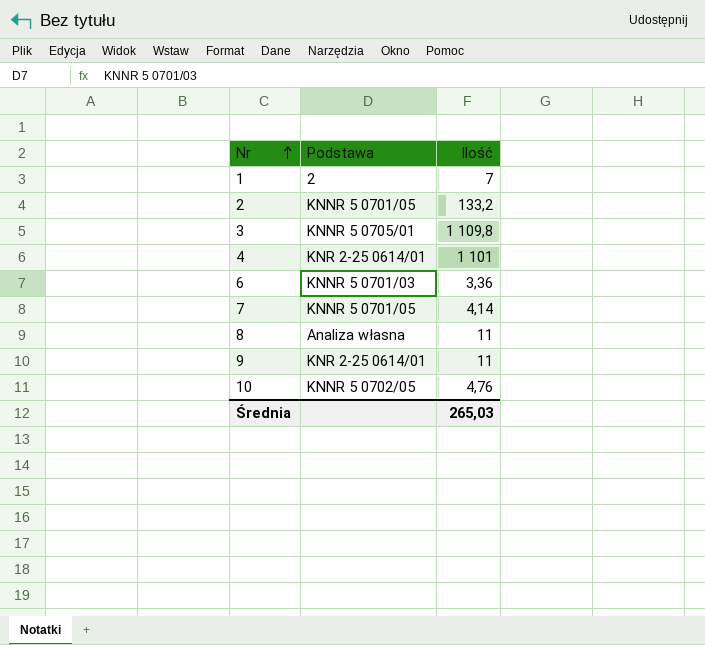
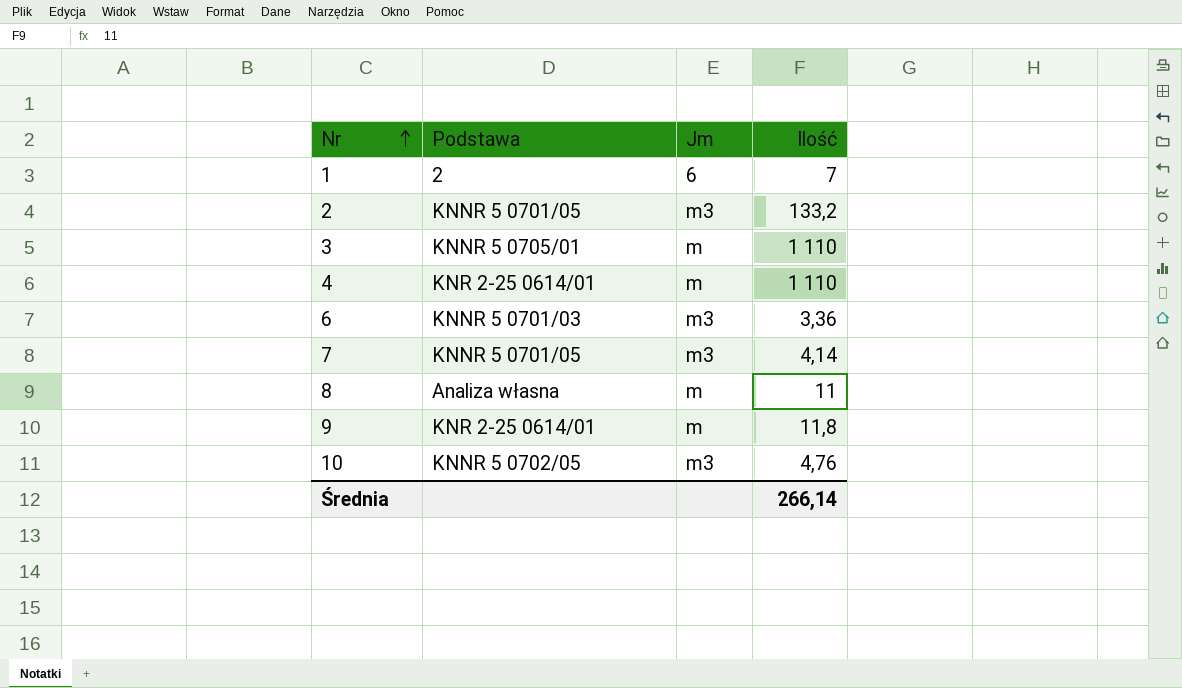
column Jm | position: none -> 3
3 | Ilość: 1 109,8 -> 1 110
4 | Ilość: 1 101 -> 1 110
9 | Ilość: 11 -> 11,8
Średnia | Ilość: 265,03 -> 266,14

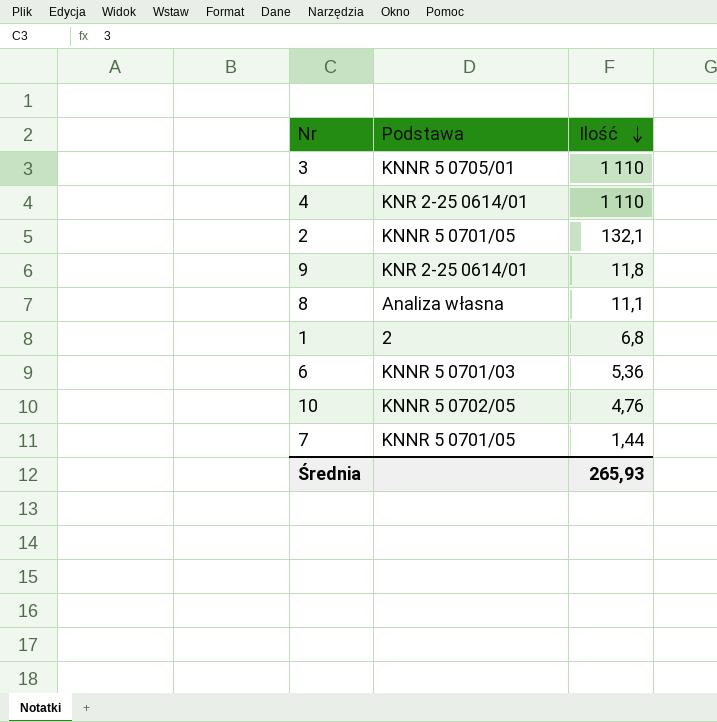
row order: Nr ascending -> Ilość descending
column Jm | position: 3 -> none
2 | Ilość: 133,2 -> 132,1
8 | Ilość: 11 -> 11,1
1 | Ilość: 7 -> 6,8
6 | Ilość: 3,36 -> 5,36
7 | Ilość: 4,14 -> 1,44
Średnia | Ilość: 266,14 -> 265,93

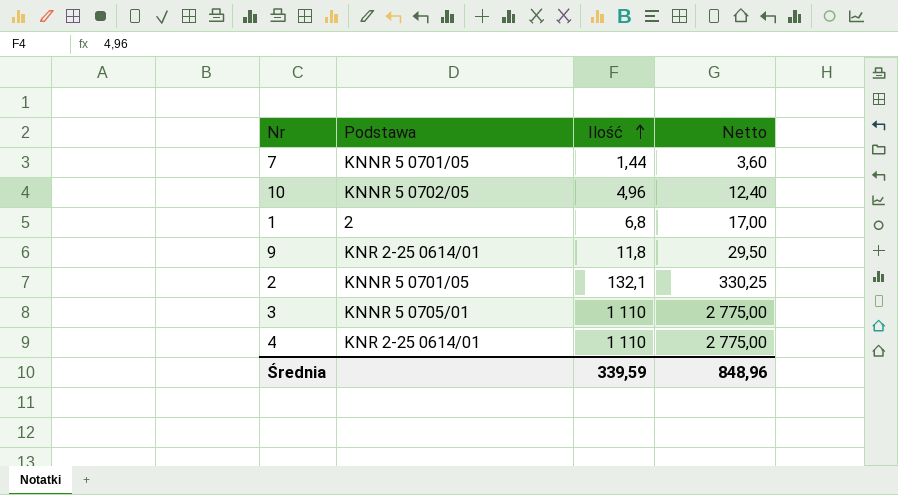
row order: Ilość descending -> Ilość ascending
column Netto | formula: none -> [Ilość] * 2,5
row 8: Analiza własna | 11,1 -> none
row 6: KNNR 5 0701/03 | 5,36 -> none
10 | Ilość: 4,76 -> 4,96
Średnia | Ilość: 265,93 -> 339,59

